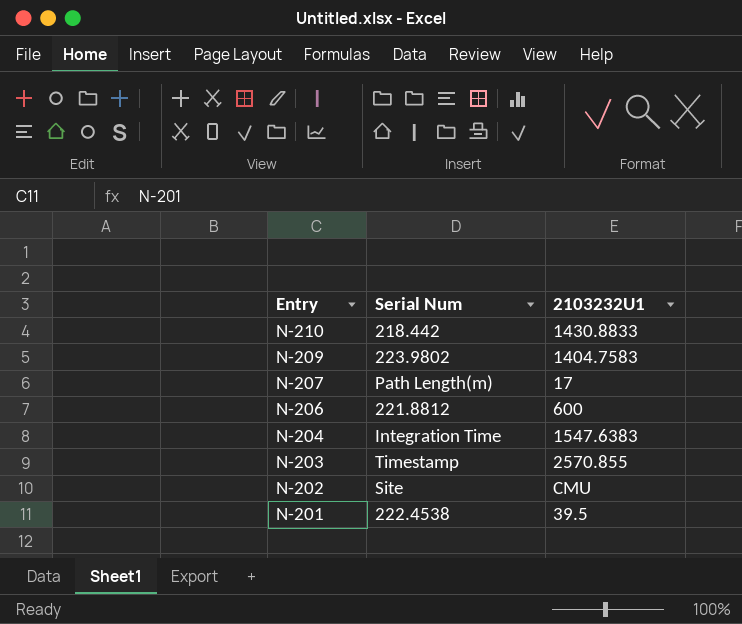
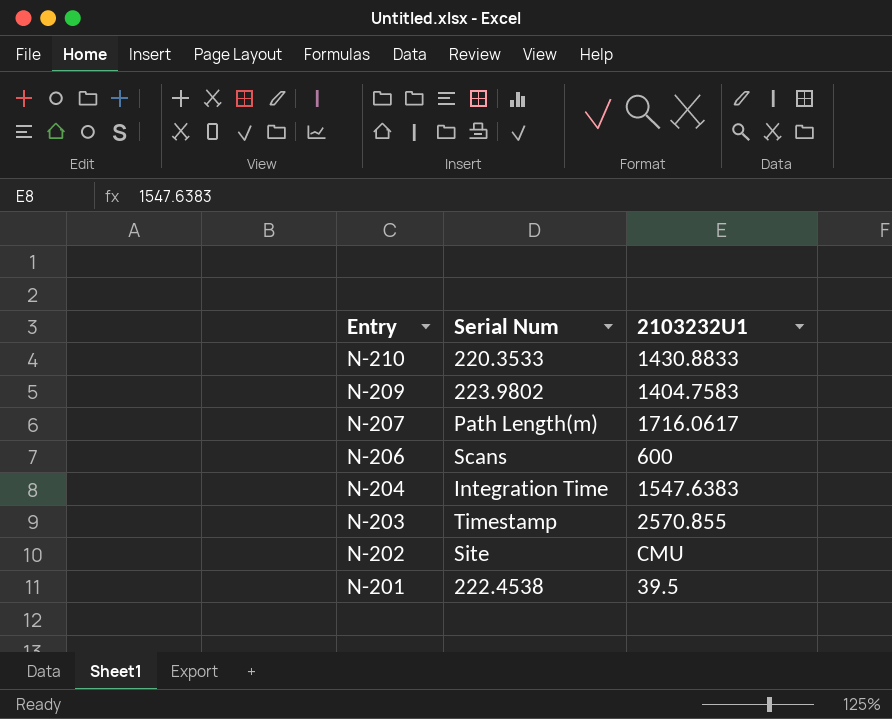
N-210 | Serial Num: 218.442 -> 220.3533
N-207 | 2103232U1: 17 -> 1716.0617
N-206 | Serial Num: 221.8812 -> Scans

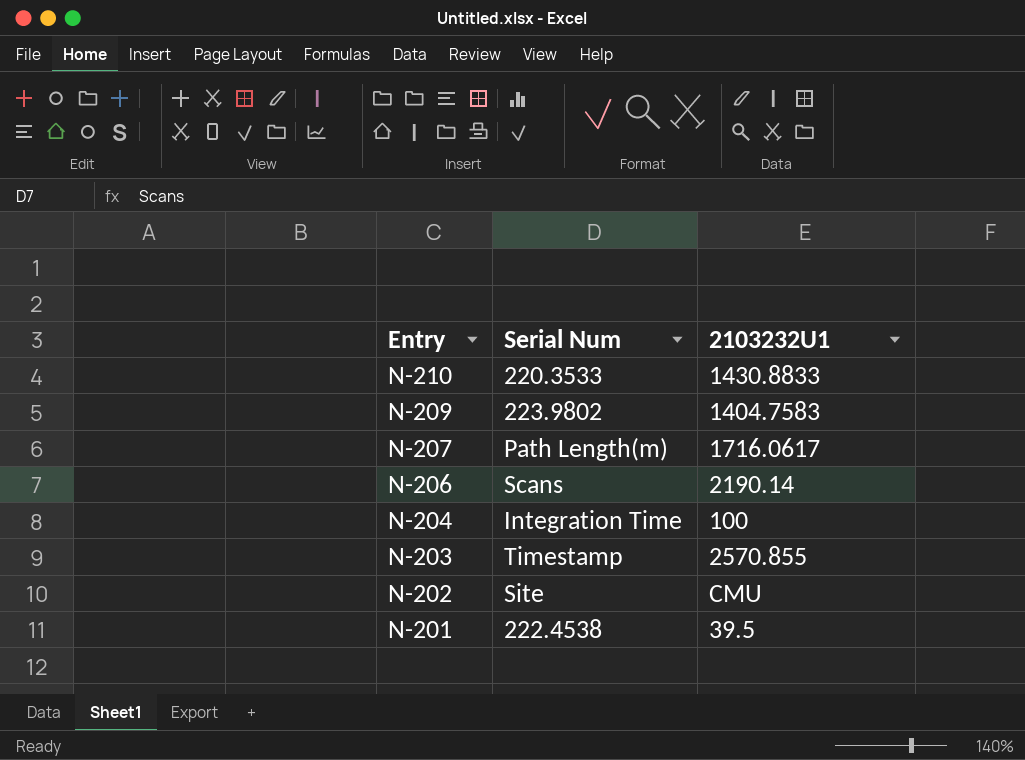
N-206 | 2103232U1: 600 -> 2190.14
N-204 | 2103232U1: 1547.6383 -> 100

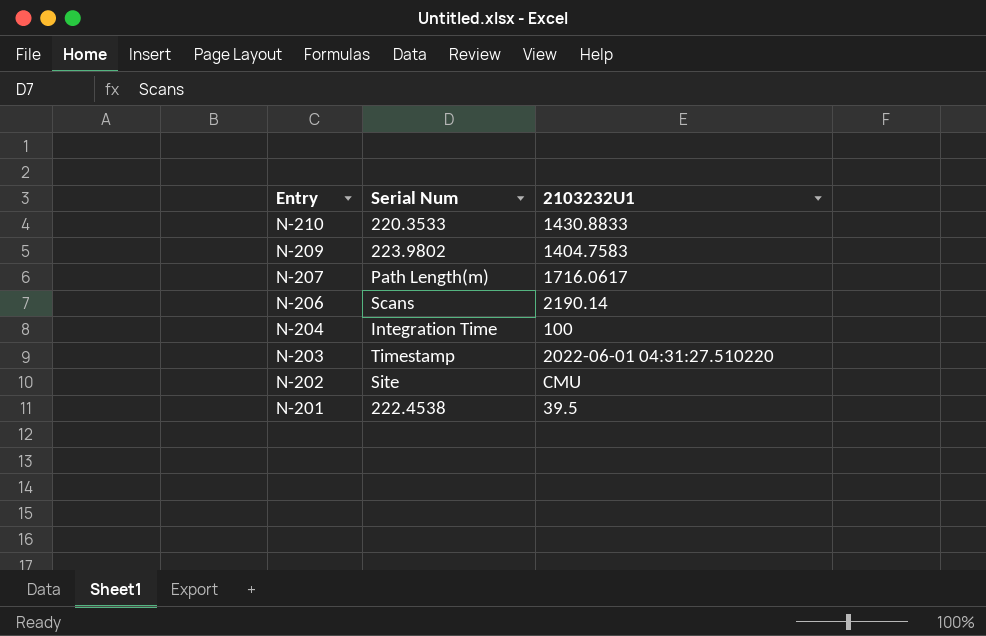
N-203 | 2103232U1: 2570.855 -> 2022-06-01 04:31:27.510220

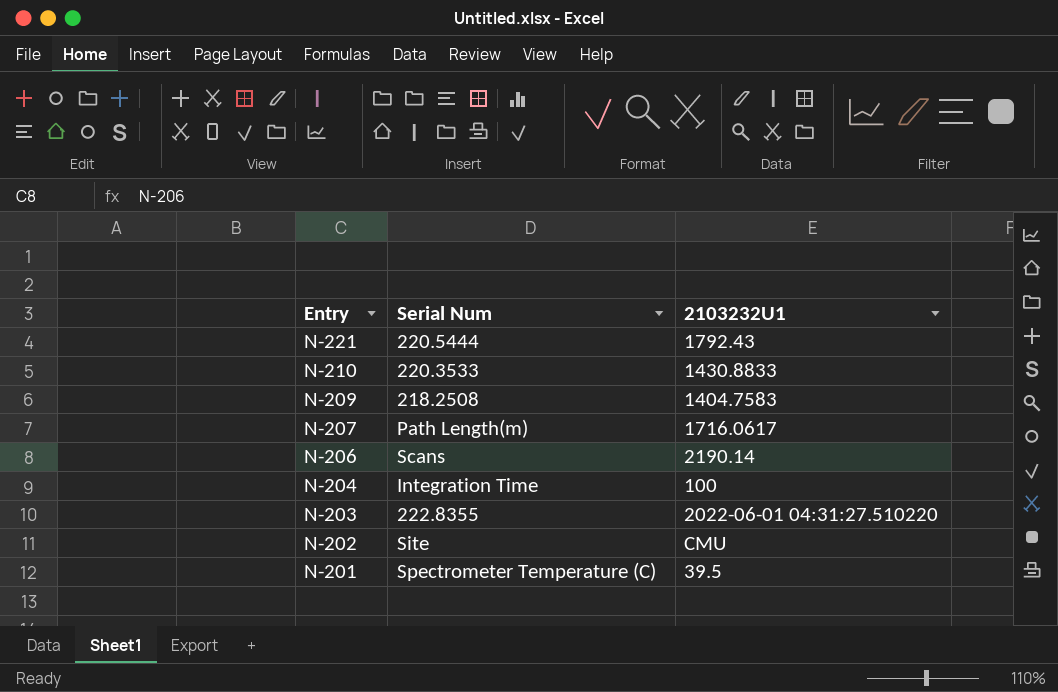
row N-221: none -> 220.5444 | 1792.43
N-209 | Serial Num: 223.9802 -> 218.2508
N-203 | Serial Num: Timestamp -> 222.8355
N-201 | Serial Num: 222.4538 -> Spectrometer Temperature (C)

